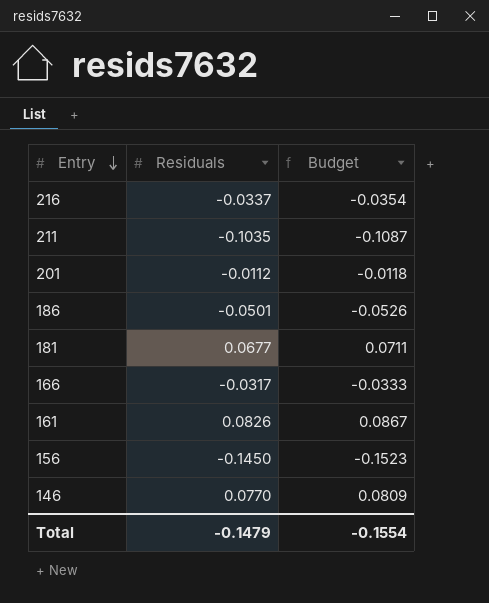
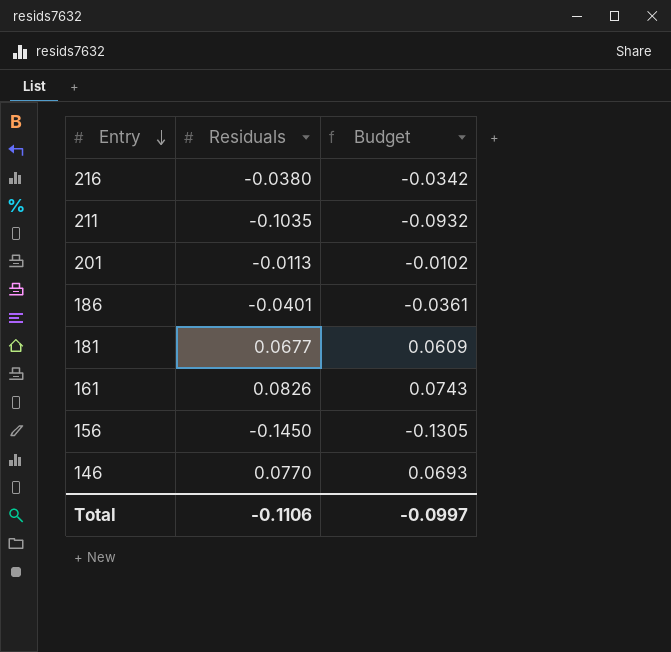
column Budget | formula: [Residuals] * 1.05 -> [Residuals] * 0.9
row 166: -0.0317 | -0.0333 -> none
216 | Residuals: -0.0337 -> -0.0380
201 | Residuals: -0.0112 -> -0.0113
186 | Residuals: -0.0501 -> -0.0401
Total | Residuals: -0.1479 -> -0.1106
Total | Budget: -0.1554 -> -0.0997

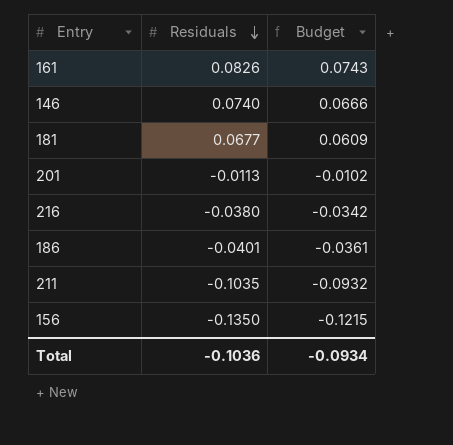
row order: Entry descending -> Residuals descending
146 | Residuals: 0.0770 -> 0.0740
146 | Budget: 0.0693 -> 0.0666
156 | Residuals: -0.1450 -> -0.1350
156 | Budget: -0.1305 -> -0.1215
Total | Residuals: -0.1106 -> -0.1036
Total | Budget: -0.0997 -> -0.0934

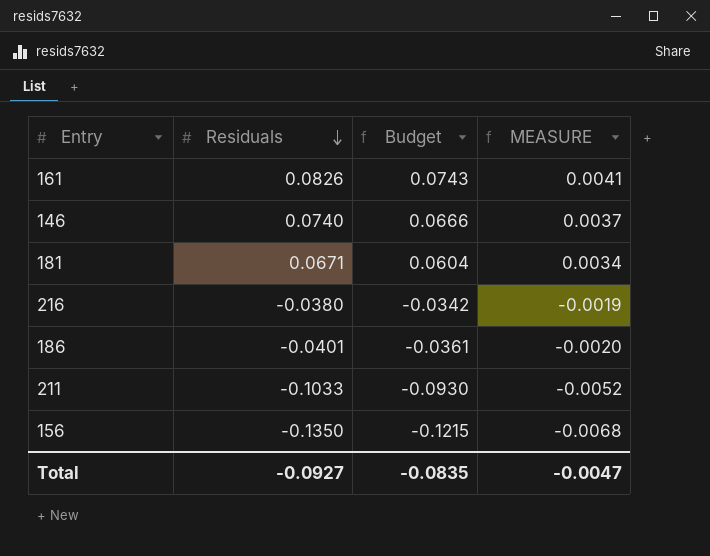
column MEASURE | formula: none -> [Residuals] * 0.05
row 201: -0.0113 | -0.0102 -> none
181 | Residuals: 0.0677 -> 0.0671
181 | Budget: 0.0609 -> 0.0604
211 | Residuals: -0.1035 -> -0.1033
211 | Budget: -0.0932 -> -0.0930
Total | Residuals: -0.1036 -> -0.0927
Total | Budget: -0.0934 -> -0.0835

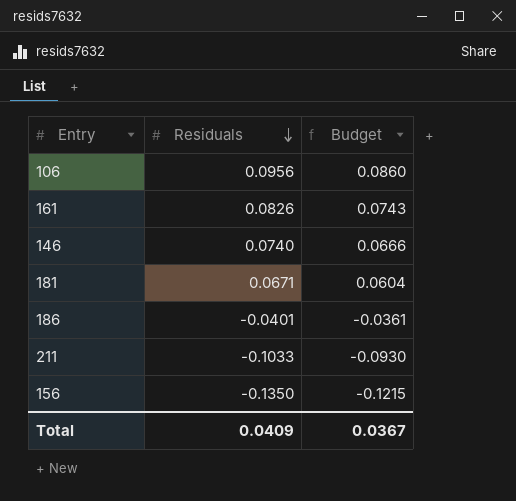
column MEASURE | formula: [Residuals] * 0.05 -> none
row 216: -0.0380 | -0.0342 | -0.0019 -> none
row 106: none -> 0.0956 | 0.0860
Total | Residuals: -0.0927 -> 0.0409
Total | Budget: -0.0835 -> 0.0367

